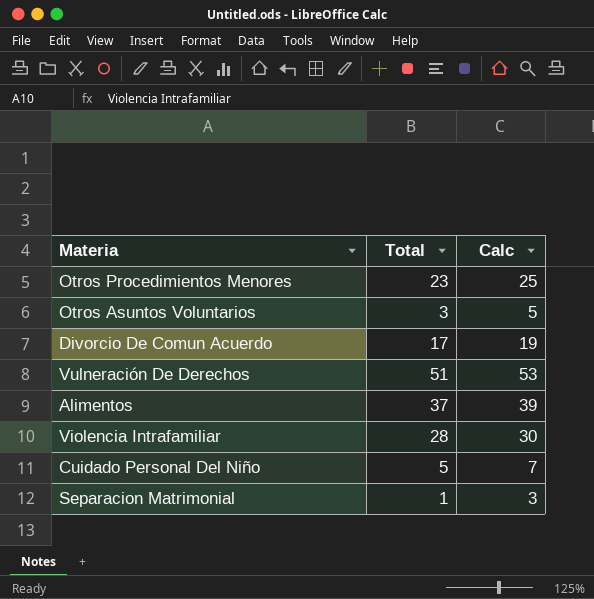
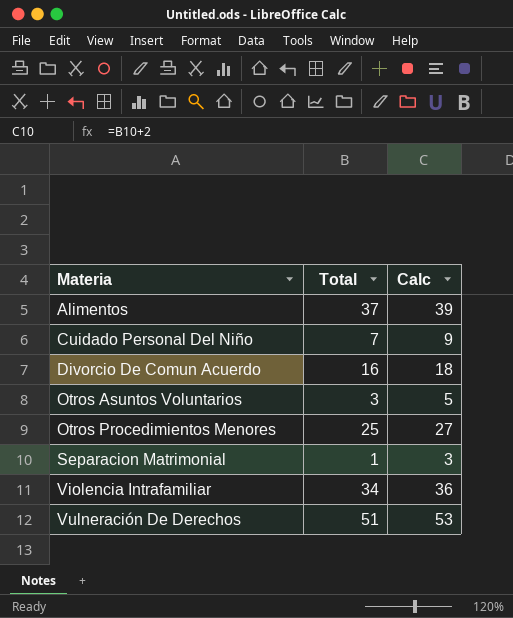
row order: none -> Materia ascending
Cuidado Personal Del Niño | Total: 5 -> 7
Cuidado Personal Del Niño | Calc: 7 -> 9
Divorcio De Comun Acuerdo | Total: 17 -> 16
Divorcio De Comun Acuerdo | Calc: 19 -> 18
Otros Procedimientos Menores | Total: 23 -> 25
Otros Procedimientos Menores | Calc: 25 -> 27
Violencia Intrafamiliar | Total: 28 -> 34
Violencia Intrafamiliar | Calc: 30 -> 36

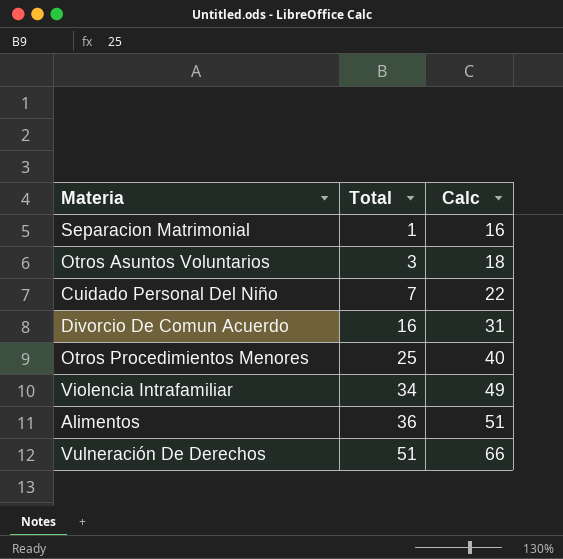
row order: Materia ascending -> Total ascending
column Calc | formula: [Total] + 2 -> [Total] + 15
Alimentos | Total: 37 -> 36

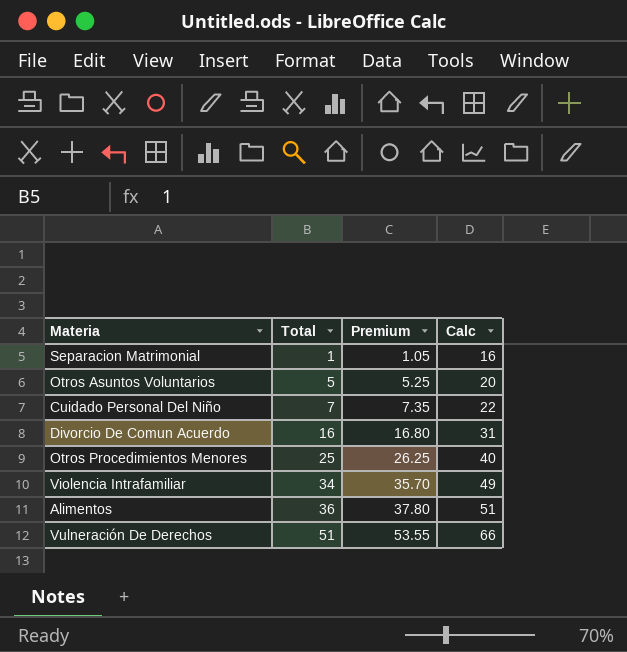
column Premium | formula: none -> [Total] * 1.05
Otros Asuntos Voluntarios | Total: 3 -> 5
Otros Asuntos Voluntarios | Calc: 18 -> 20

